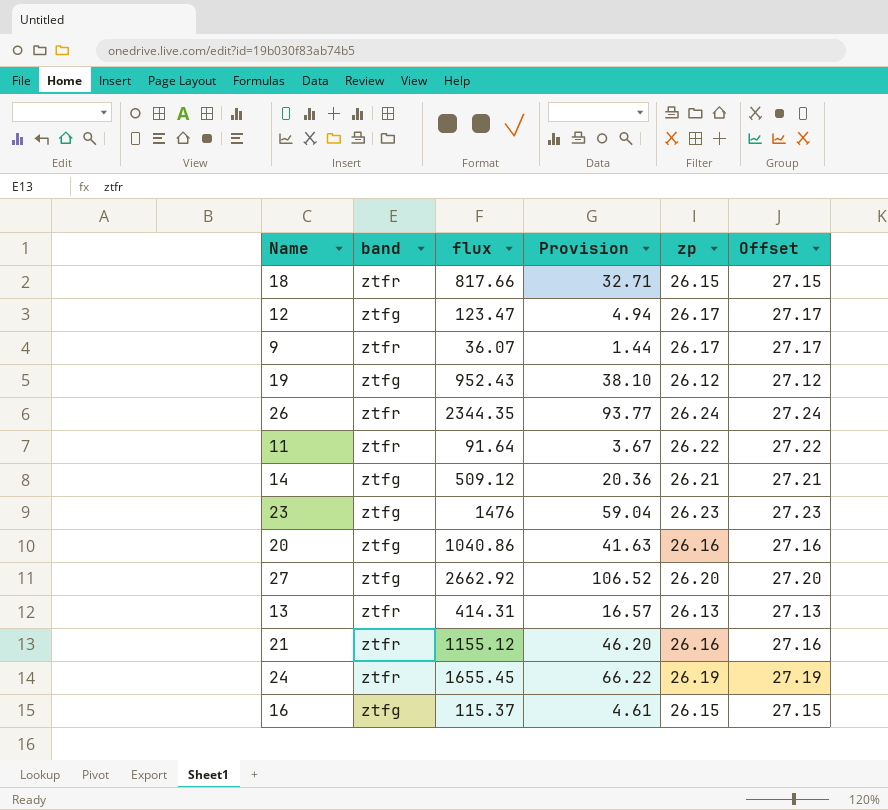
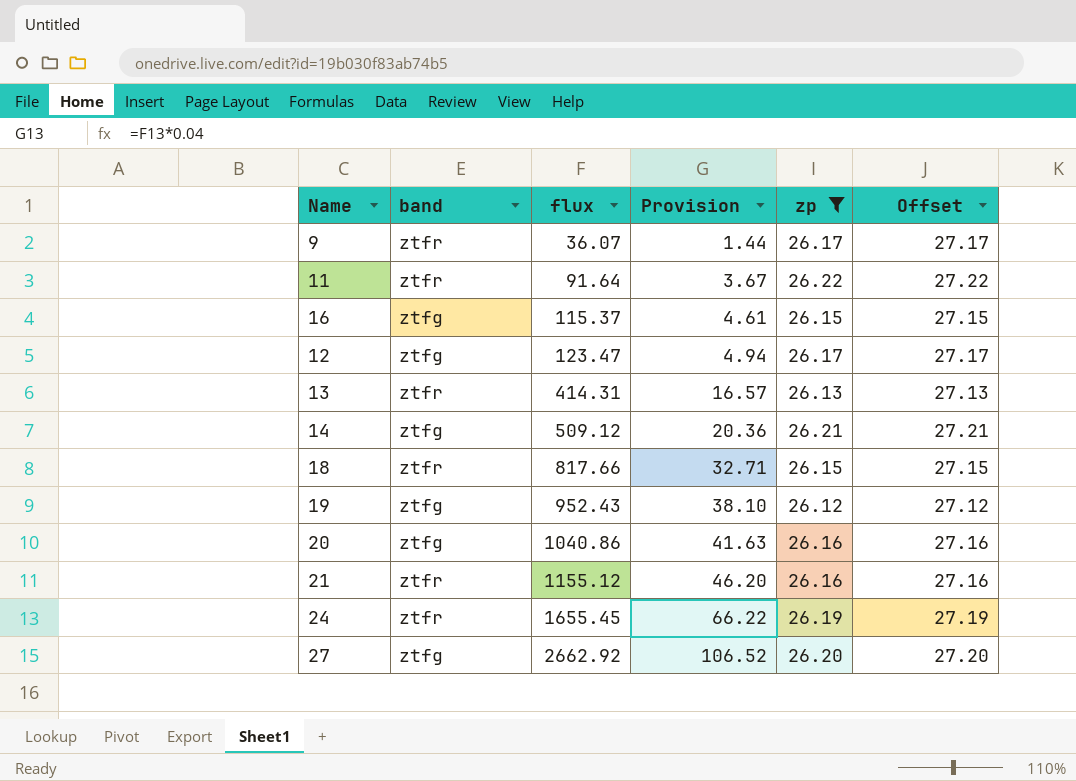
filter: none -> zp <= 26.22
row order: none -> flux ascending

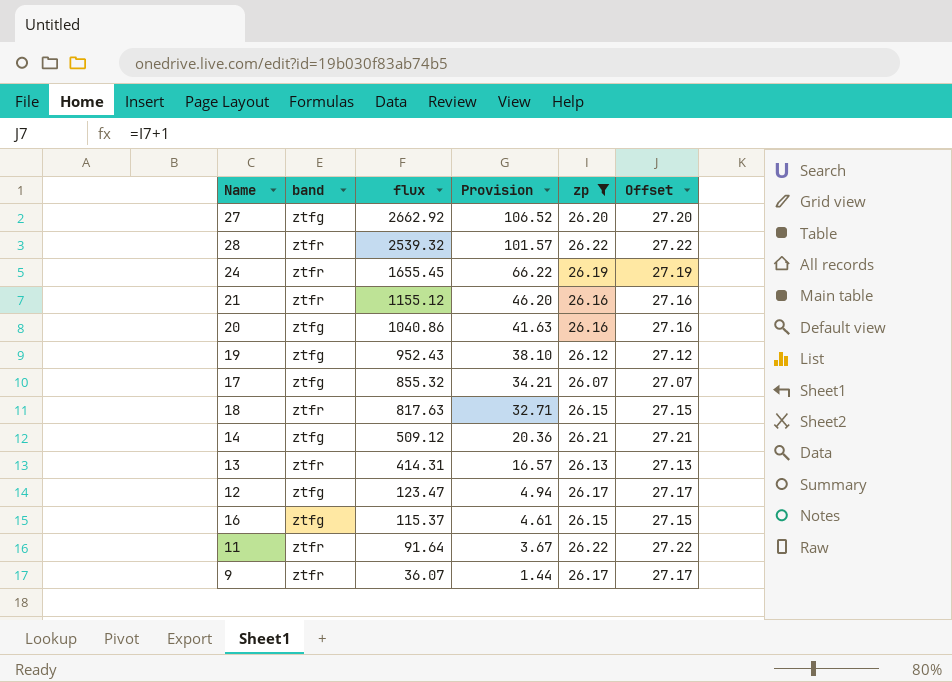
row order: flux ascending -> flux descending
row 28: none -> ztfr | 2539.32 | 101.57 | 26.22 | 27.22
row 17: none -> ztfg | 855.32 | 34.21 | 26.07 | 27.07
18 | flux: 817.66 -> 817.63

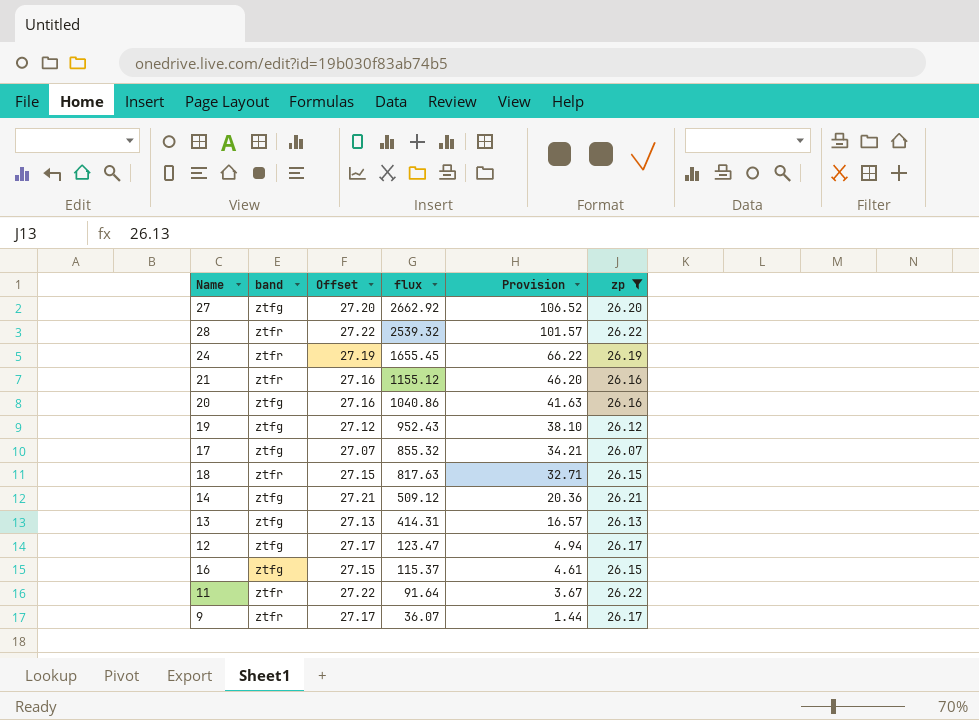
column Offset | position: 6 -> 3
13 | band: ztfr -> ztfg

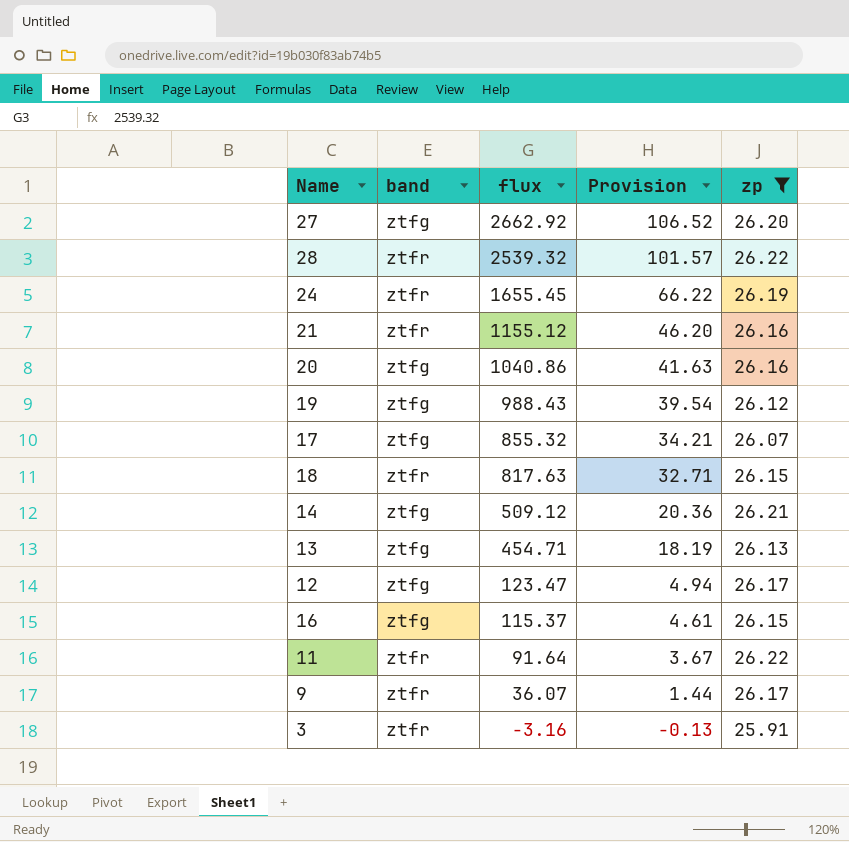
column Offset | formula: [zp] + 1 -> none
19 | flux: 952.43 -> 988.43
19 | Provision: 38.10 -> 39.54
13 | flux: 414.31 -> 454.71
13 | Provision: 16.57 -> 18.19
row 3: none -> ztfr | -3.16 | -0.13 | 25.91

